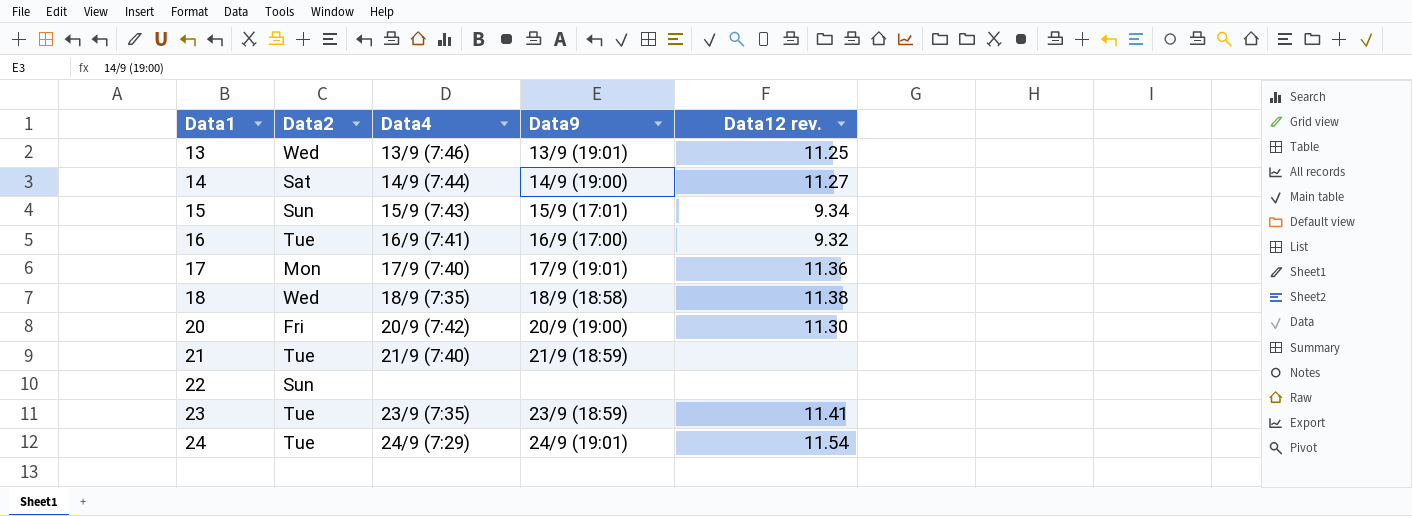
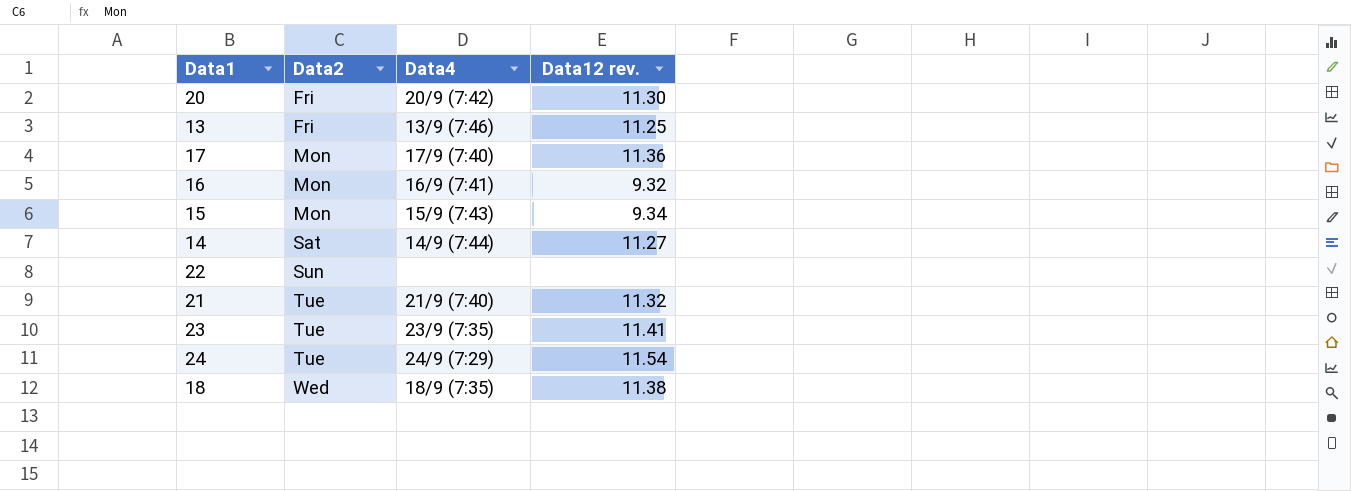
row order: Data1 ascending -> Data2 ascending
column Data9 | position: 4 -> none
13 | Data2: Wed -> Fri
16 | Data2: Tue -> Mon
15 | Data2: Sun -> Mon
21 | Data12 rev.: none -> 11.32

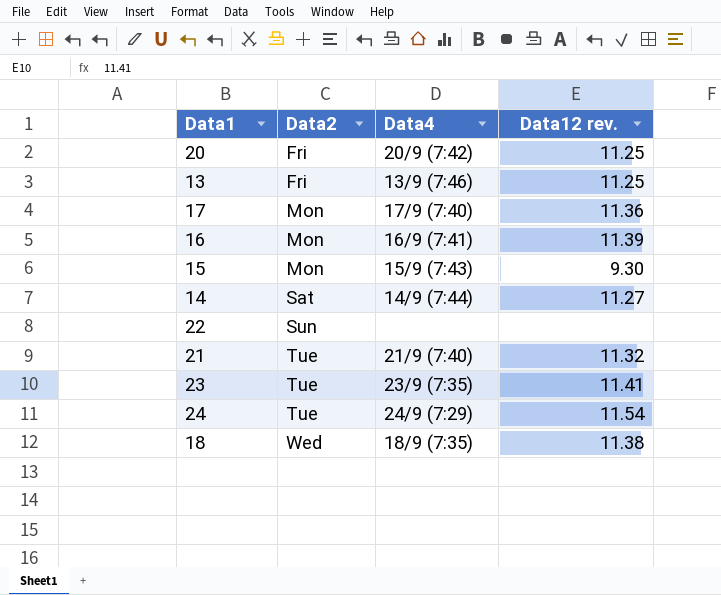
20 | Data12 rev.: 11.30 -> 11.25
16 | Data12 rev.: 9.32 -> 11.39
15 | Data12 rev.: 9.34 -> 9.30

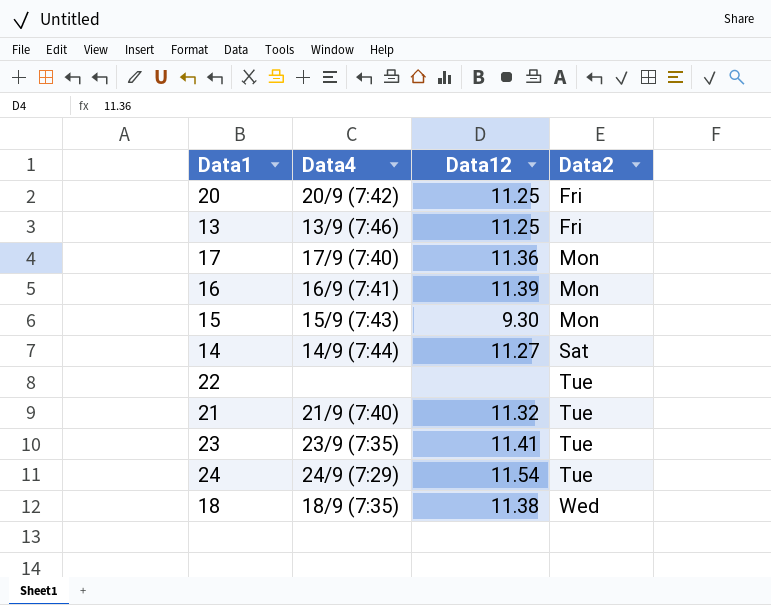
column name: Data12 rev. -> Data12
column Data2 | position: 2 -> 4
22 | Data2: Sun -> Tue

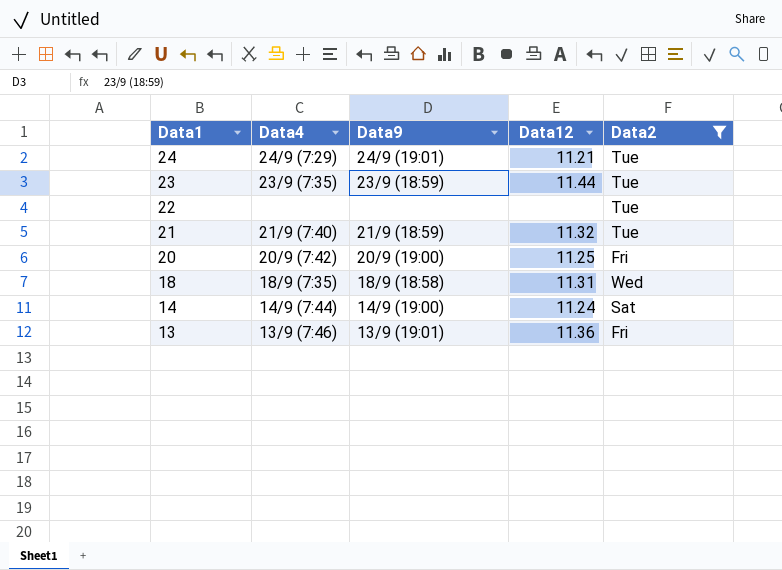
filter: none -> Data2 != Mon
row order: Data2 ascending -> Data1 descending
column Data9 | position: none -> 3
24 | Data12: 11.54 -> 11.21
23 | Data12: 11.41 -> 11.44
18 | Data12: 11.38 -> 11.31
14 | Data12: 11.27 -> 11.24
13 | Data12: 11.25 -> 11.36

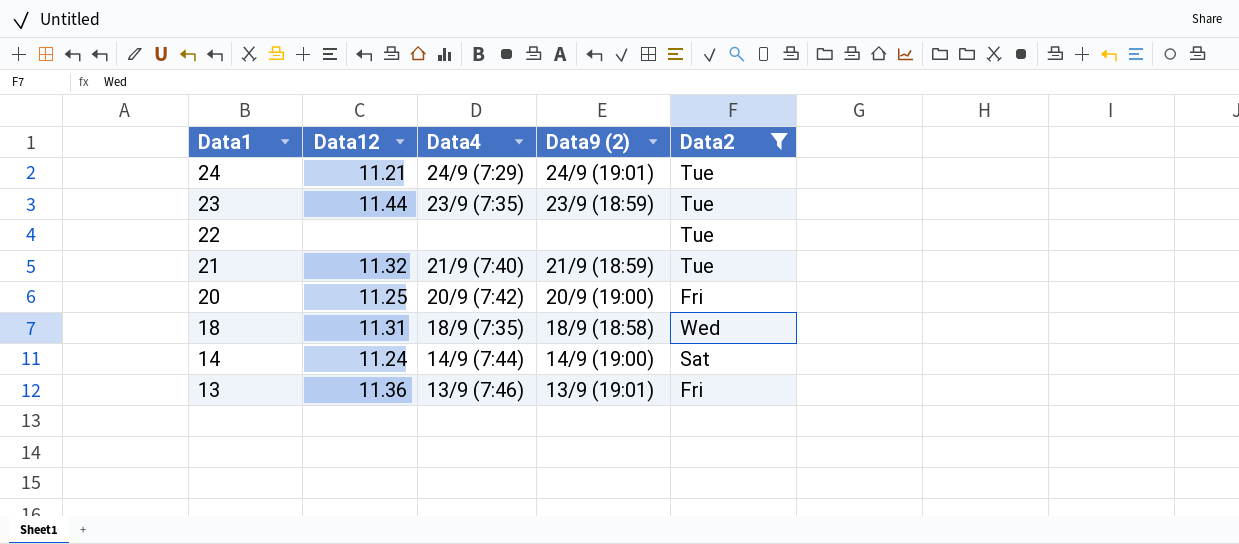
column Data12 | position: 4 -> 2
column name: Data9 -> Data9 (2)

